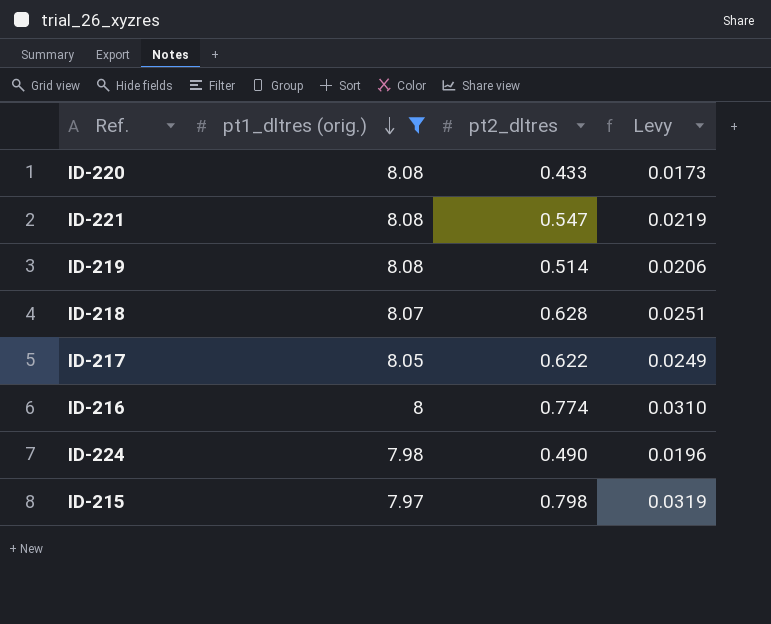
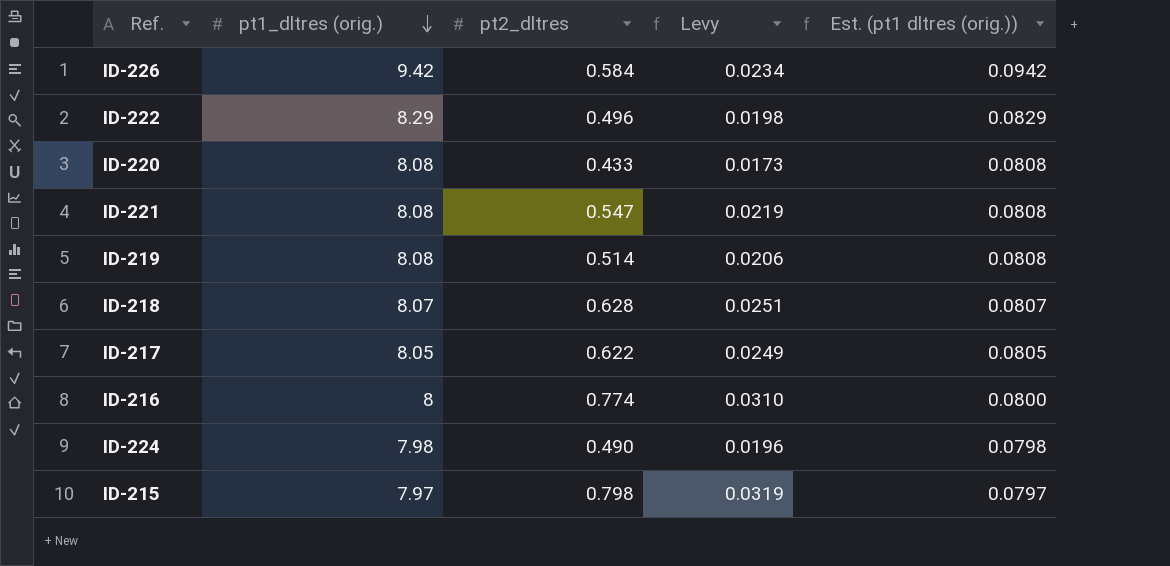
filter: pt1_dltres (orig.) <= 8.08 -> none
column Est. (pt1 dltres (orig.)) | formula: none -> [pt1_dltres (orig.)] * 0.01

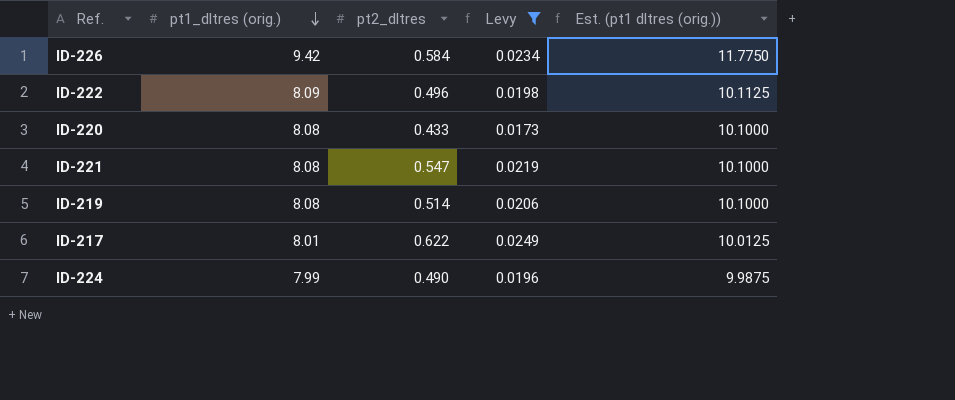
filter: none -> Levy <= 0.0249
column Est. (pt1 dltres (orig.)) | formula: [pt1_dltres (orig.)] * 0.01 -> [pt1_dltres (orig.)] * 1.25
ID-222 | pt1_dltres (orig.): 8.29 -> 8.09
ID-217 | pt1_dltres (orig.): 8.05 -> 8.01
ID-224 | pt1_dltres (orig.): 7.98 -> 7.99

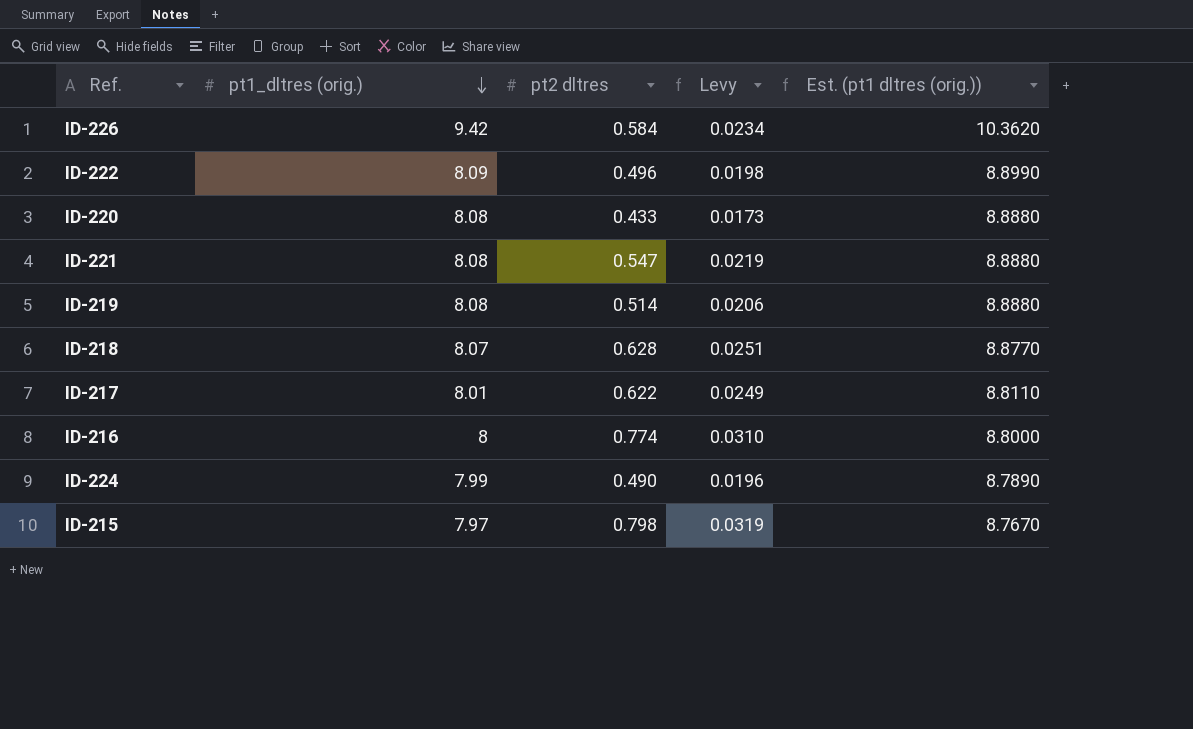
filter: Levy <= 0.0249 -> none
column name: pt2_dltres -> pt2 dltres
column Est. (pt1 dltres (orig.)) | formula: [pt1_dltres (orig.)] * 1.25 -> [pt1_dltres (orig.)] * 1.1

